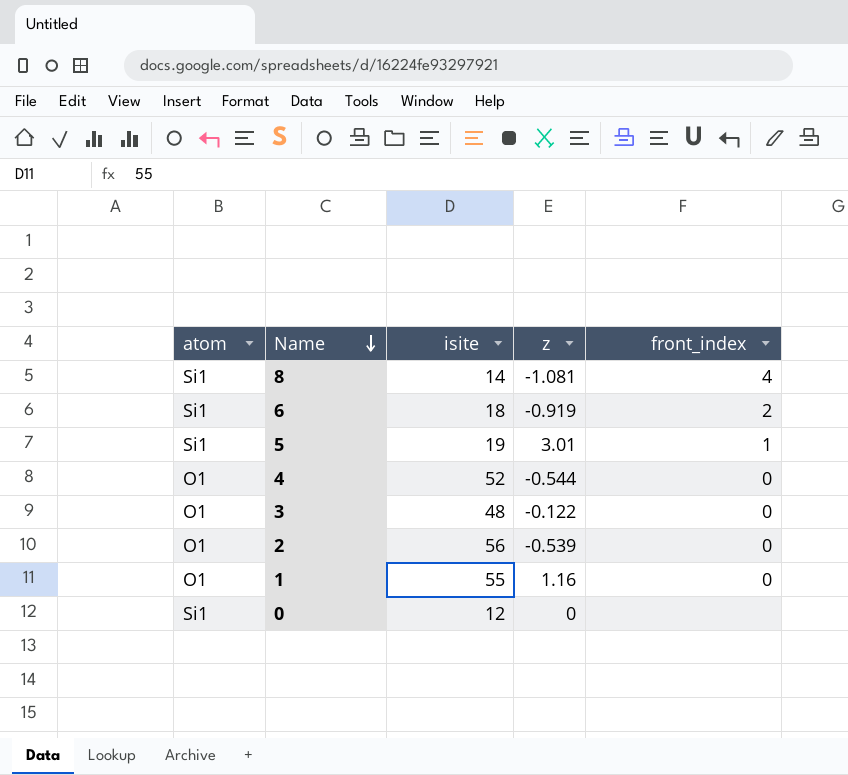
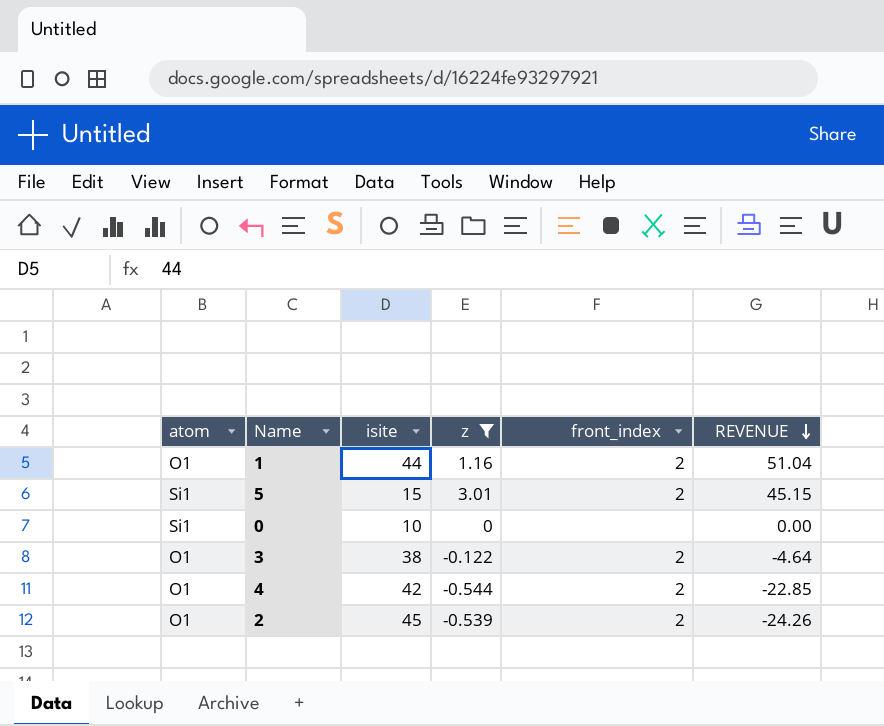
filter: none -> z >= -0.544
row order: Name descending -> REVENUE descending
column REVENUE | formula: none -> [isite] * [z]
1 | isite: 55 -> 44
1 | front_index: 0 -> 2
5 | isite: 19 -> 15
5 | front_index: 1 -> 2
0 | isite: 12 -> 10
3 | isite: 48 -> 38
3 | front_index: 0 -> 2
4 | isite: 52 -> 42
4 | front_index: 0 -> 2
2 | isite: 56 -> 45
2 | front_index: 0 -> 2

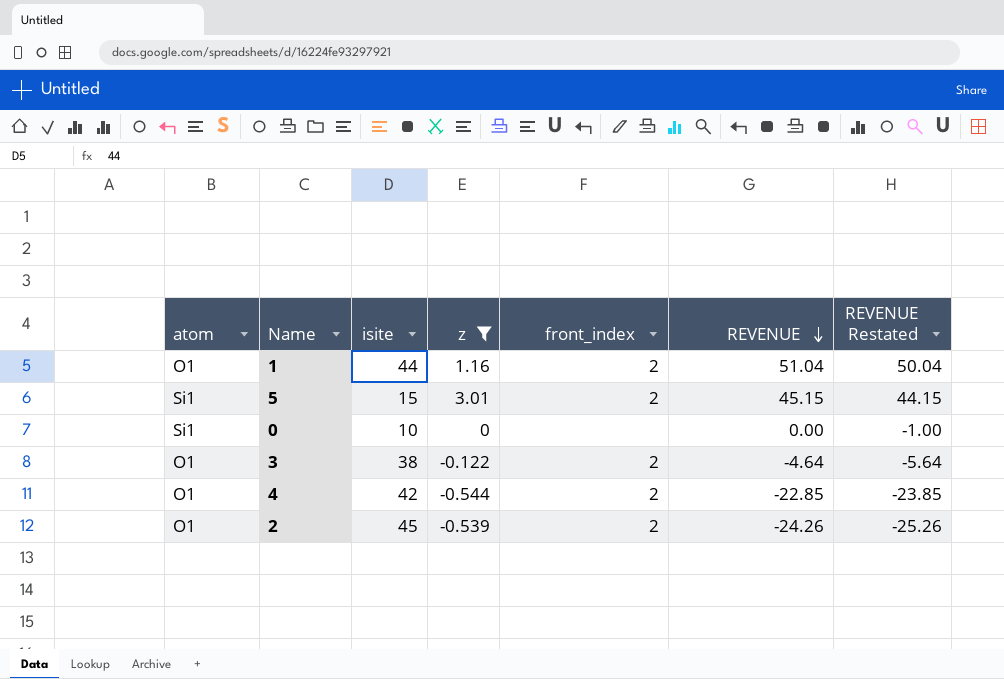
column REVENUE Restated | formula: none -> [REVENUE] - 1

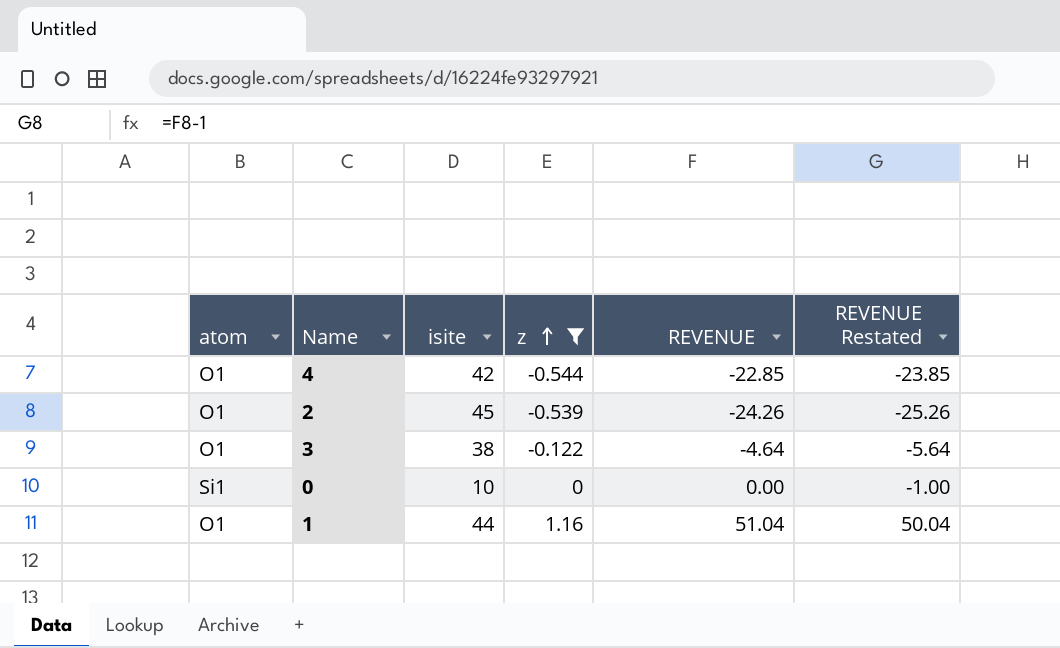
row order: REVENUE descending -> z ascending
column front_index | position: 5 -> none
row 5: Si1 | 15 | 3.01 | 2 | 45.15 | 44.15 -> none

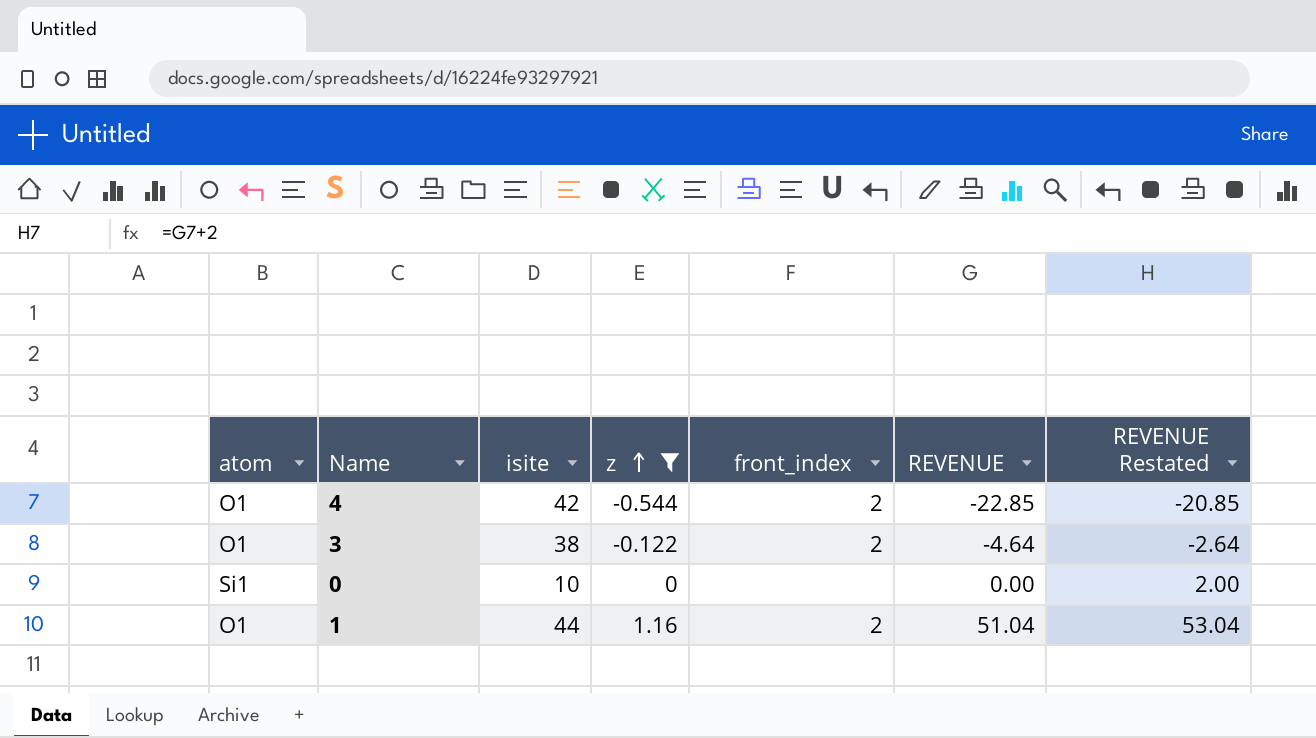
column front_index | position: none -> 5
column REVENUE Restated | formula: [REVENUE] - 1 -> [REVENUE] + 2
row 2: O1 | 45 | -0.539 | -24.26 | -25.26 -> none

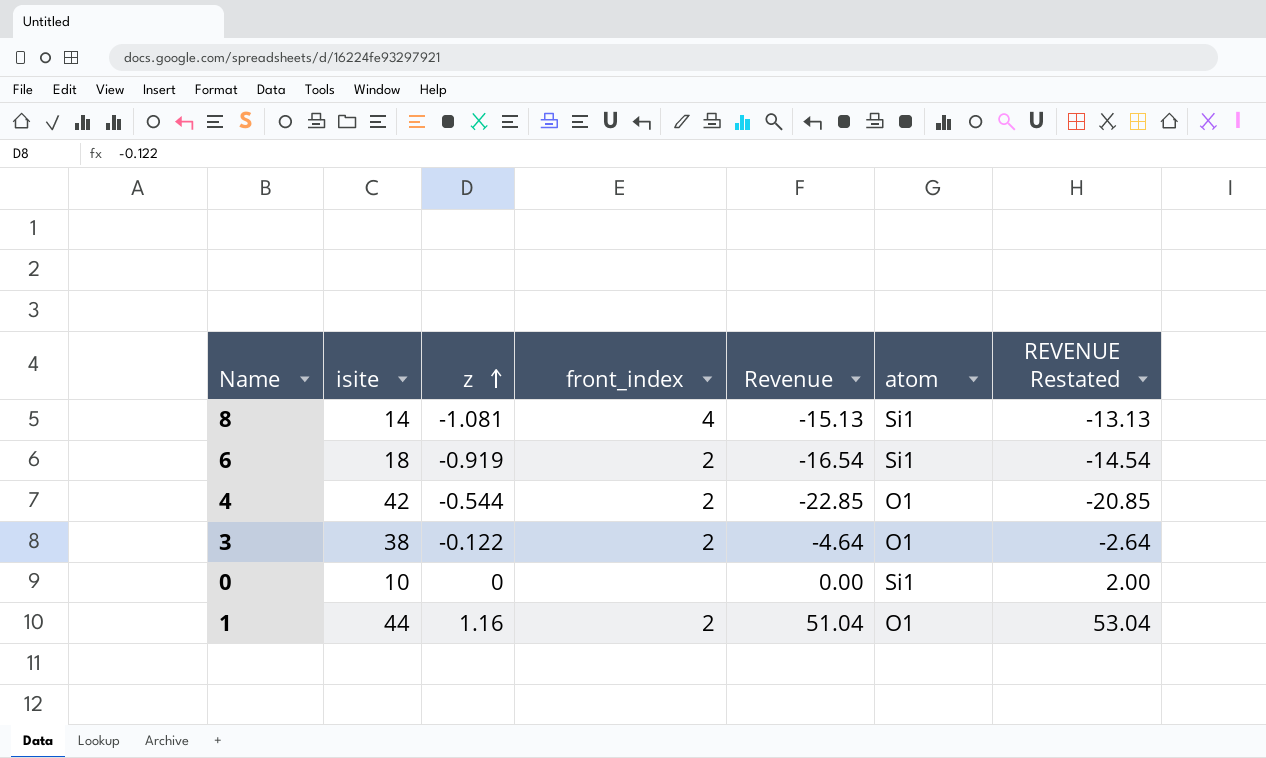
filter: z >= -0.544 -> none
column name: REVENUE -> Revenue
column atom | position: 1 -> 6

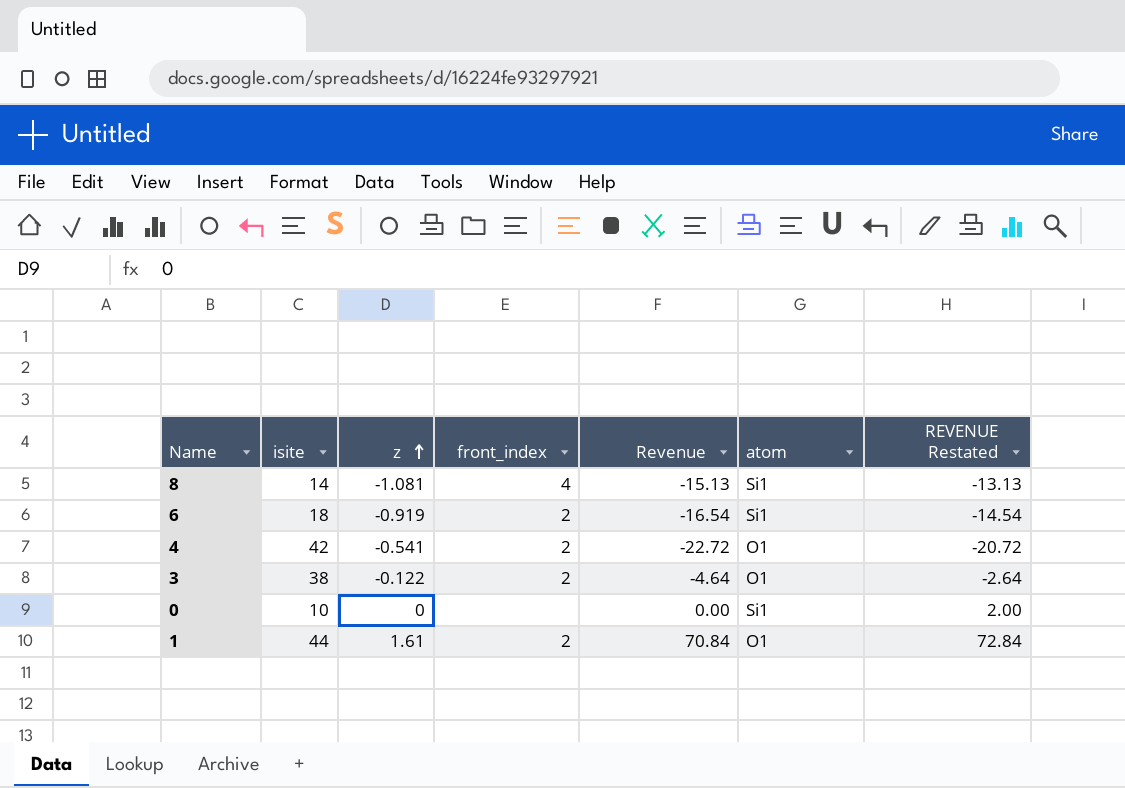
4 | z: -0.544 -> -0.541
4 | Revenue: -22.85 -> -22.72
4 | REVENUE Restated: -20.85 -> -20.72
1 | z: 1.16 -> 1.61
1 | Revenue: 51.04 -> 70.84
1 | REVENUE Restated: 53.04 -> 72.84

